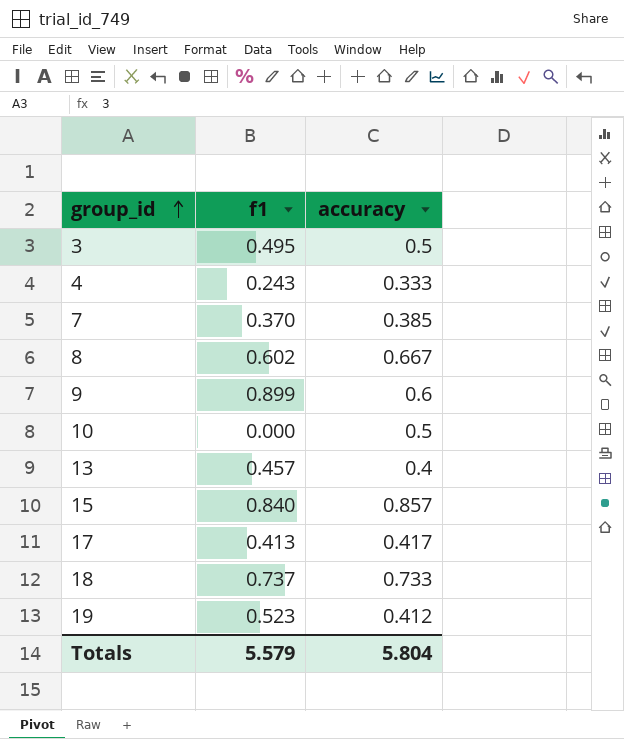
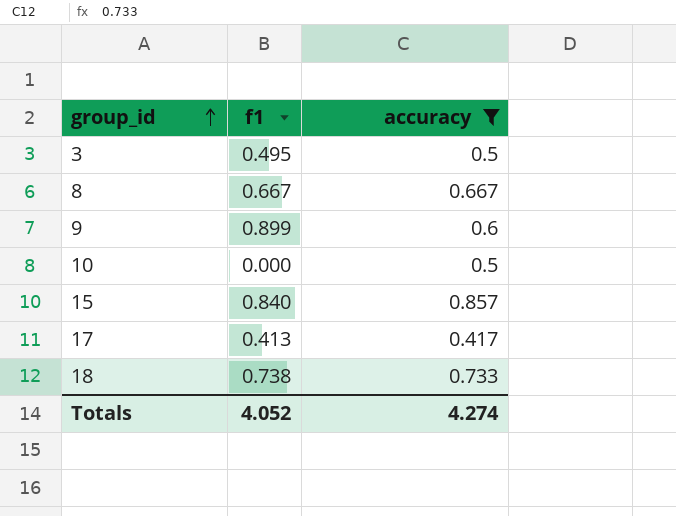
filter: none -> accuracy >= 0.417
8 | f1: 0.602 -> 0.667
18 | f1: 0.737 -> 0.738
Totals | f1: 5.579 -> 4.052
Totals | accuracy: 5.804 -> 4.274

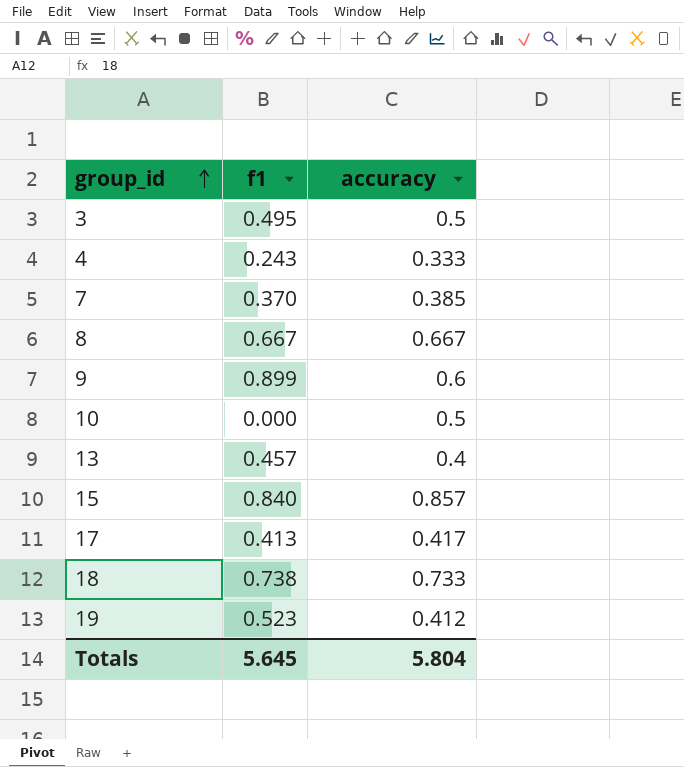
filter: accuracy >= 0.417 -> none
Totals | f1: 4.052 -> 5.645
Totals | accuracy: 4.274 -> 5.804

